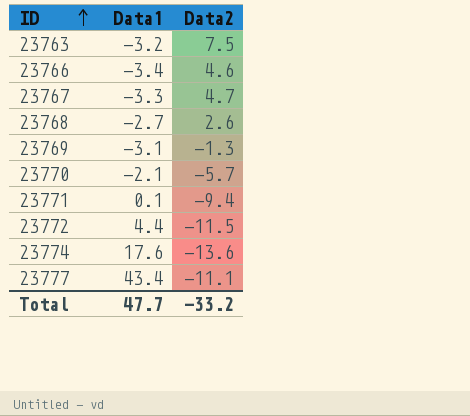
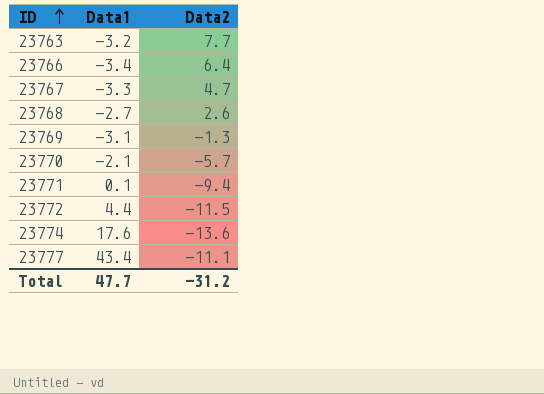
23763 | Data2: 7.5 -> 7.7
23766 | Data2: 4.6 -> 6.4
Total | Data2: -33.2 -> -31.2

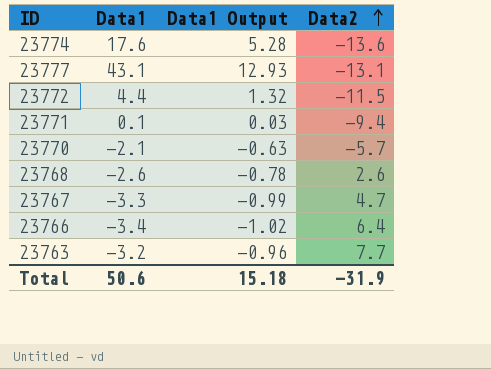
row order: ID ascending -> Data2 ascending
column Data1 Output | formula: none -> [Data1] * 0.3
row 23769: -3.1 | -1.3 -> none
23777 | Data1: 43.4 -> 43.1
23777 | Data2: -11.1 -> -13.1
23768 | Data1: -2.7 -> -2.6
Total | Data1: 47.7 -> 50.6
Total | Data2: -31.2 -> -31.9

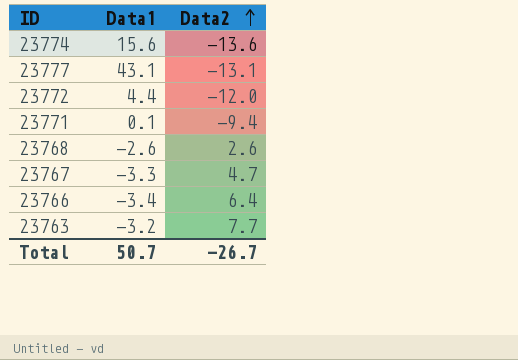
column Data1 Output | formula: [Data1] * 0.3 -> none
row 23770: -2.1 | -0.63 | -5.7 -> none
23774 | Data1: 17.6 -> 15.6
23772 | Data2: -11.5 -> -12.0
Total | Data1: 50.6 -> 50.7
Total | Data2: -31.9 -> -26.7

